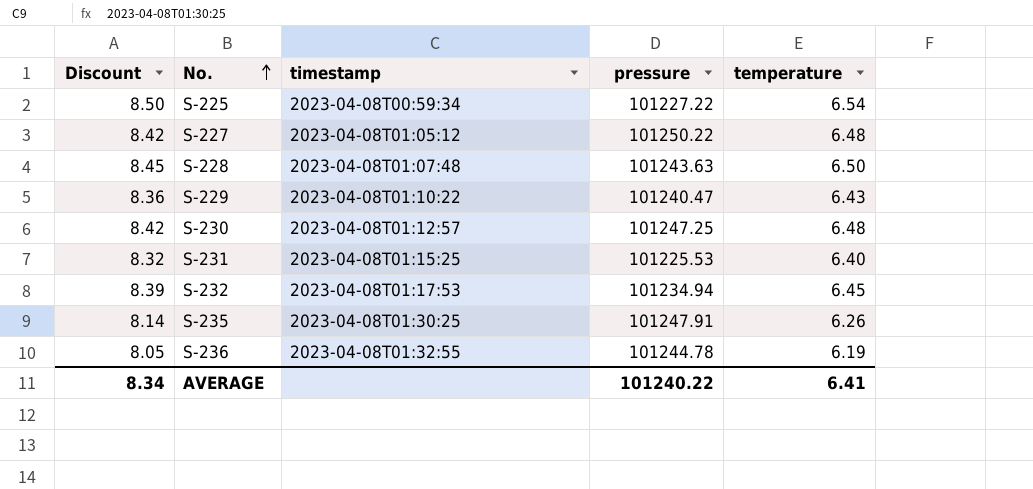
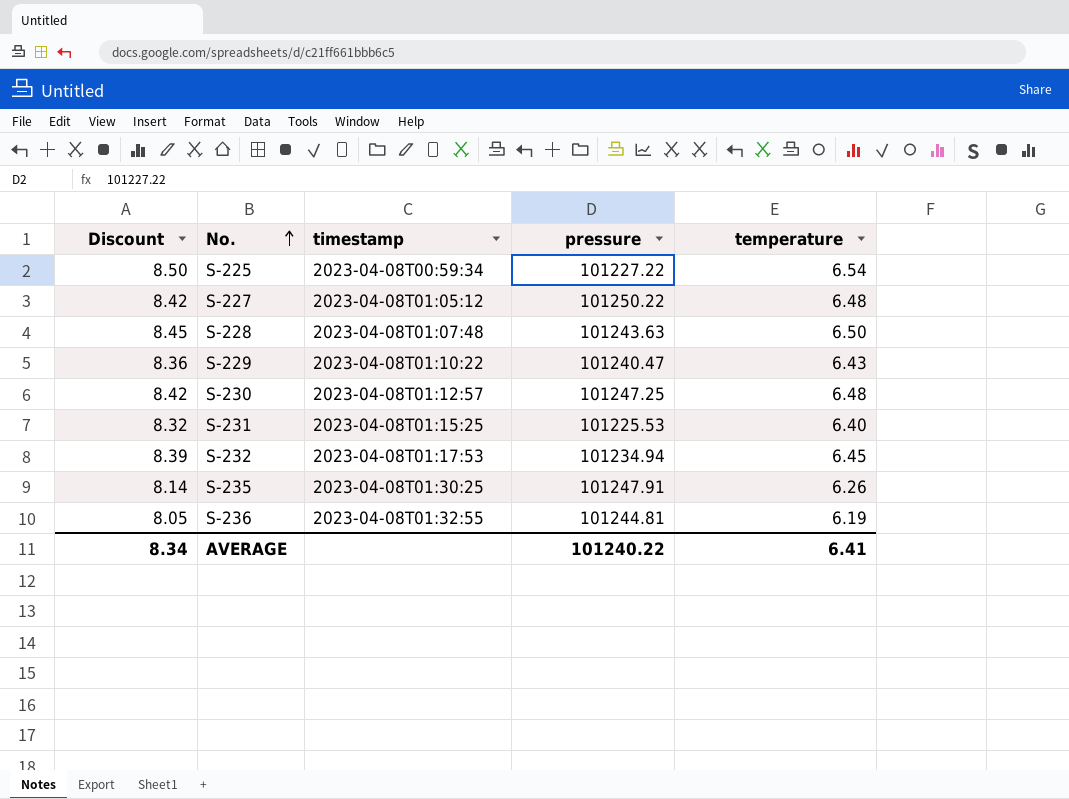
S-236 | pressure: 101244.78 -> 101244.81

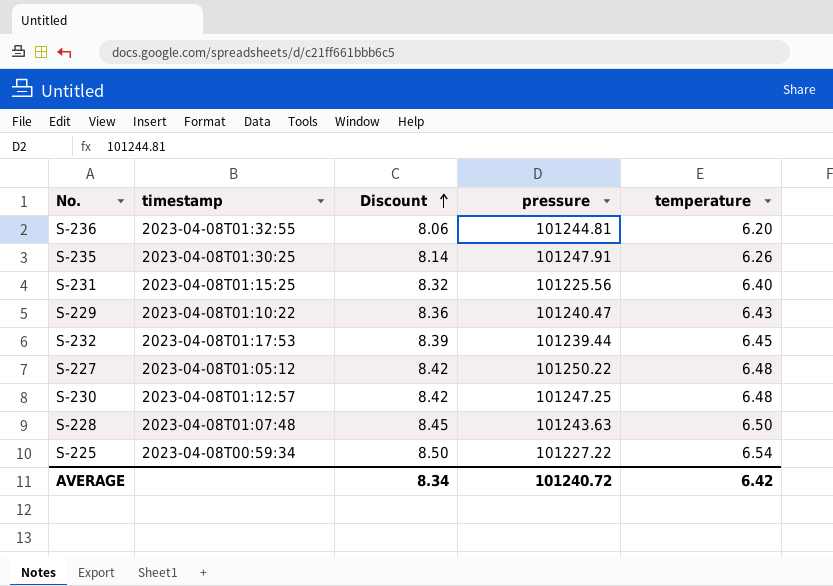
row order: No. ascending -> Discount ascending
column Discount | position: 1 -> 3
S-236 | Discount: 8.05 -> 8.06
S-236 | temperature: 6.19 -> 6.20
S-231 | pressure: 101225.53 -> 101225.56
S-232 | pressure: 101234.94 -> 101239.44
AVERAGE | pressure: 101240.22 -> 101240.72
AVERAGE | temperature: 6.41 -> 6.42

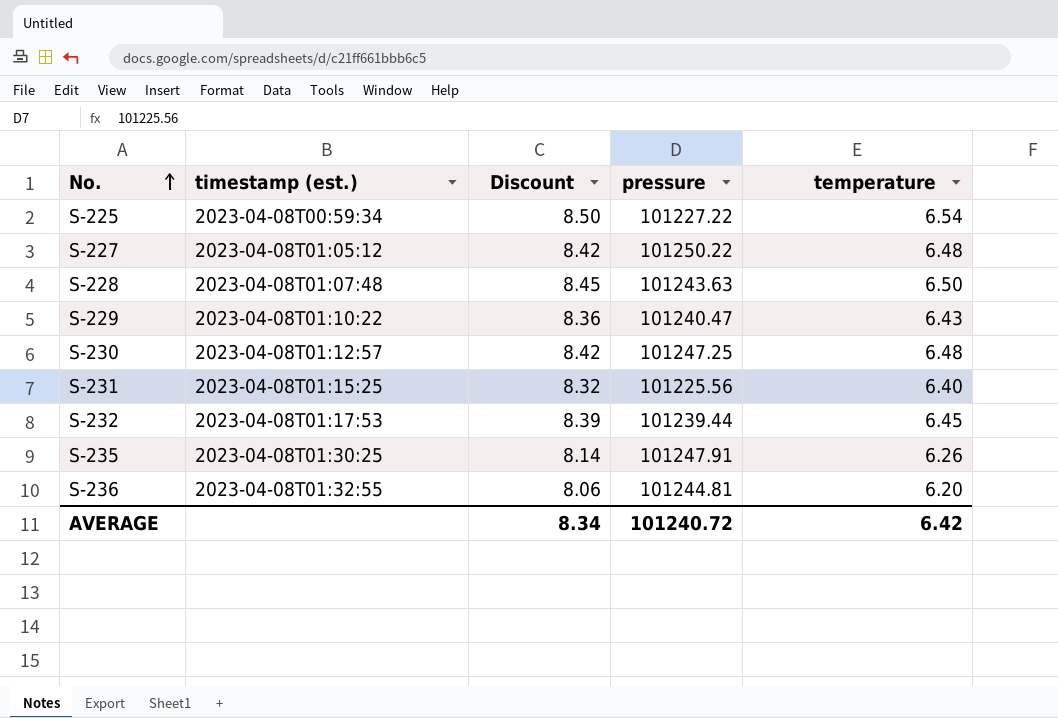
row order: Discount ascending -> No. ascending
column name: timestamp -> timestamp (est.)

